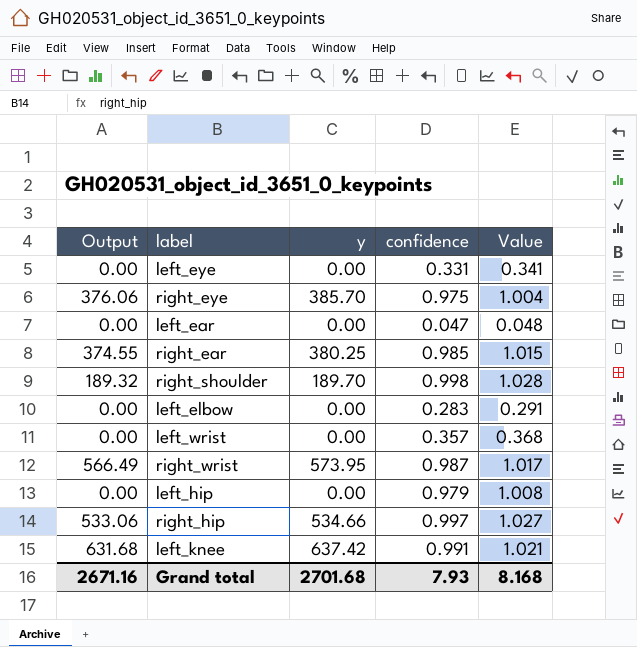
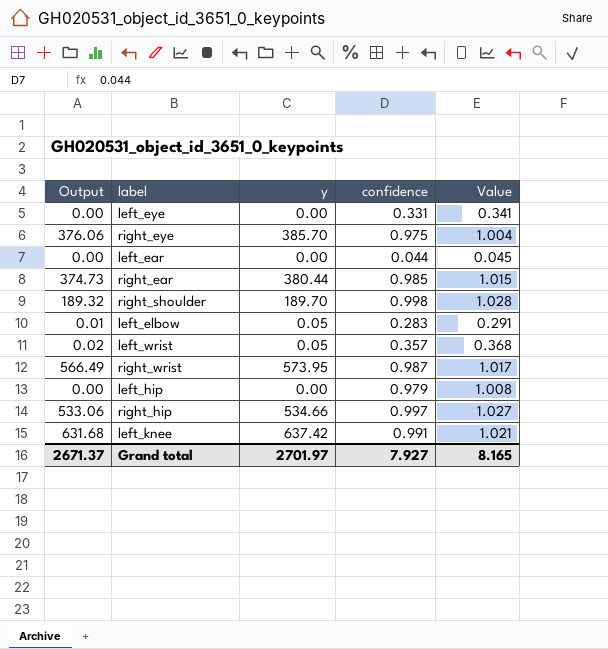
left_ear | confidence: 0.047 -> 0.044
left_ear | Value: 0.048 -> 0.045
right_ear | Output: 374.55 -> 374.73
right_ear | y: 380.25 -> 380.44
left_elbow | Output: 0.00 -> 0.01
left_elbow | y: 0.00 -> 0.05
left_wrist | Output: 0.00 -> 0.02
left_wrist | y: 0.00 -> 0.05
Grand total | Output: 2671.16 -> 2671.37
Grand total | y: 2701.68 -> 2701.97
Grand total | confidence: 7.93 -> 7.927
Grand total | Value: 8.168 -> 8.165

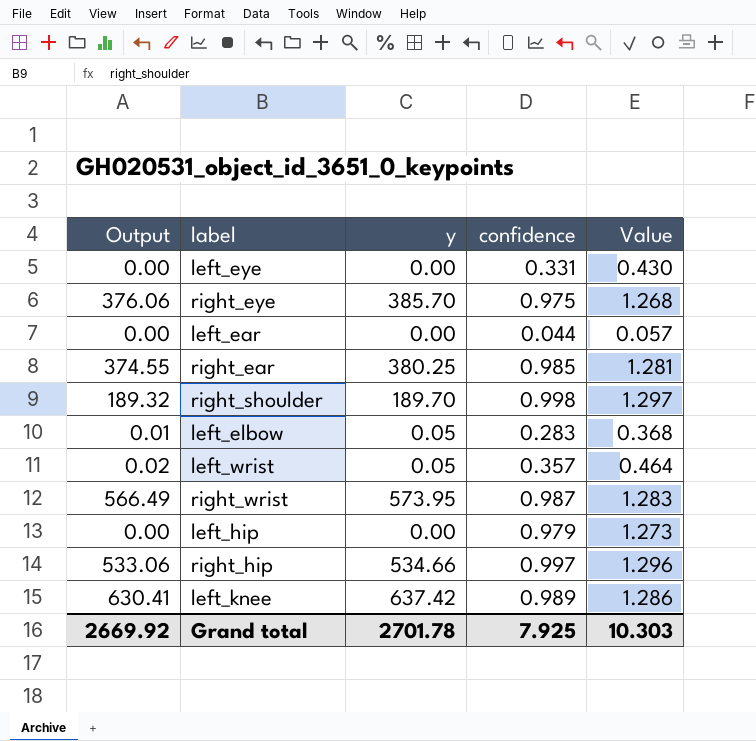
column Value | formula: [confidence] * 1.03 -> [confidence] * 1.3
right_ear | Output: 374.73 -> 374.55
right_ear | y: 380.44 -> 380.25
left_knee | Output: 631.68 -> 630.41
left_knee | confidence: 0.991 -> 0.989
Grand total | Output: 2671.37 -> 2669.92
Grand total | y: 2701.97 -> 2701.78
Grand total | confidence: 7.927 -> 7.925
Grand total | Value: 8.165 -> 10.303

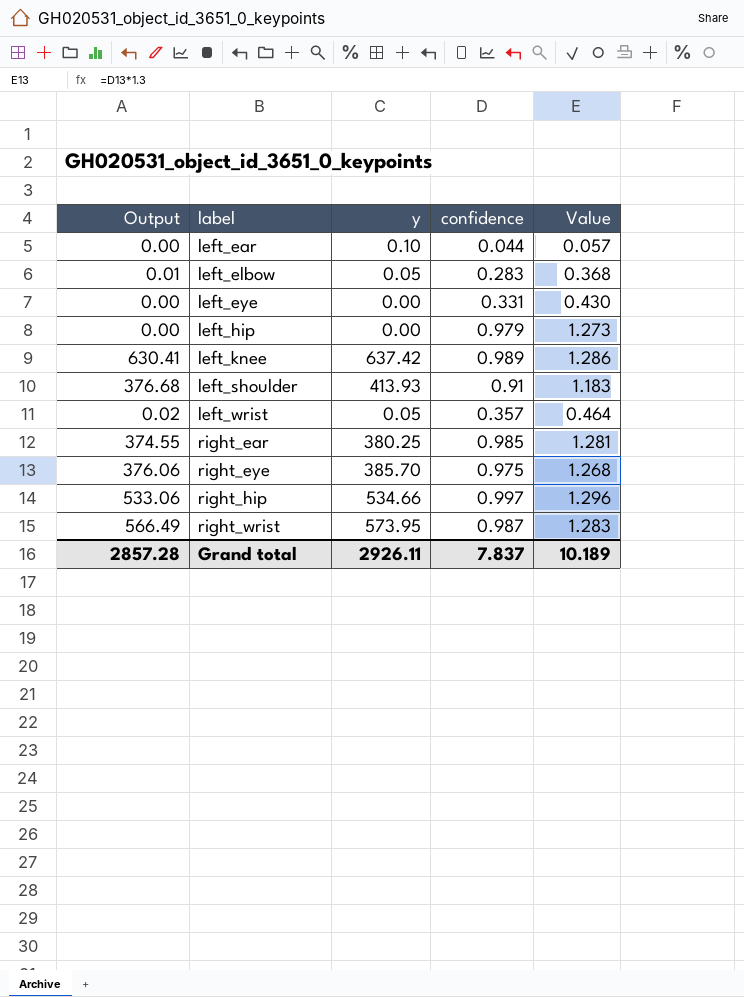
row order: none -> label ascending
row right_shoulder: 189.32 | 189.70 | 0.998 | 1.297 -> none
left_ear | y: 0.00 -> 0.10
row left_shoulder: none -> 376.68 | 413.93 | 0.91 | 1.183
Grand total | Output: 2669.92 -> 2857.28
Grand total | y: 2701.78 -> 2926.11
Grand total | confidence: 7.925 -> 7.837
Grand total | Value: 10.303 -> 10.189

